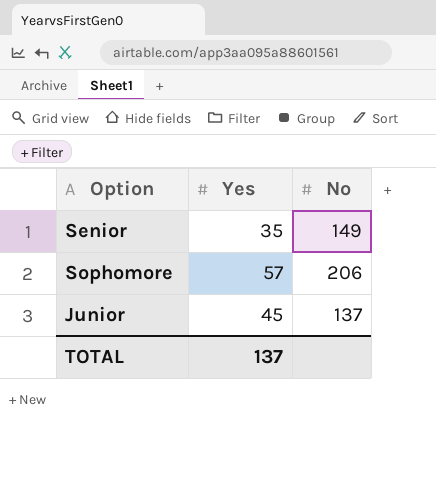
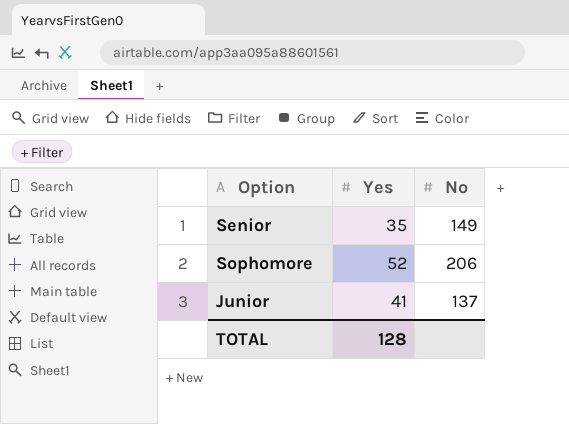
Sophomore | Yes: 57 -> 52
Junior | Yes: 45 -> 41
TOTAL | Yes: 137 -> 128

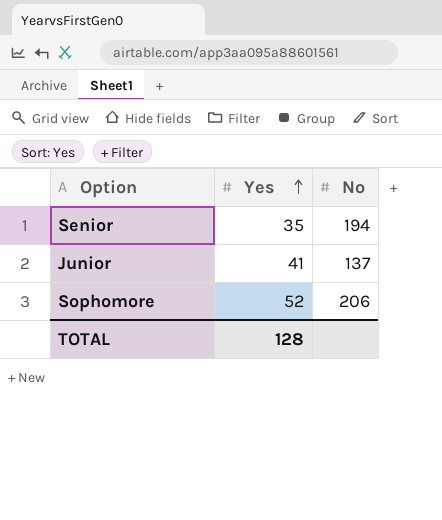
row order: none -> Yes ascending
Senior | No: 149 -> 194

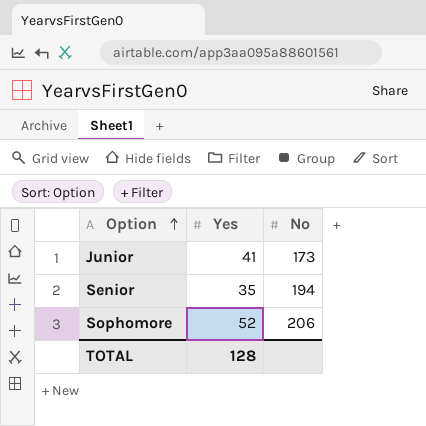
row order: Yes ascending -> Option ascending
Junior | No: 137 -> 173

